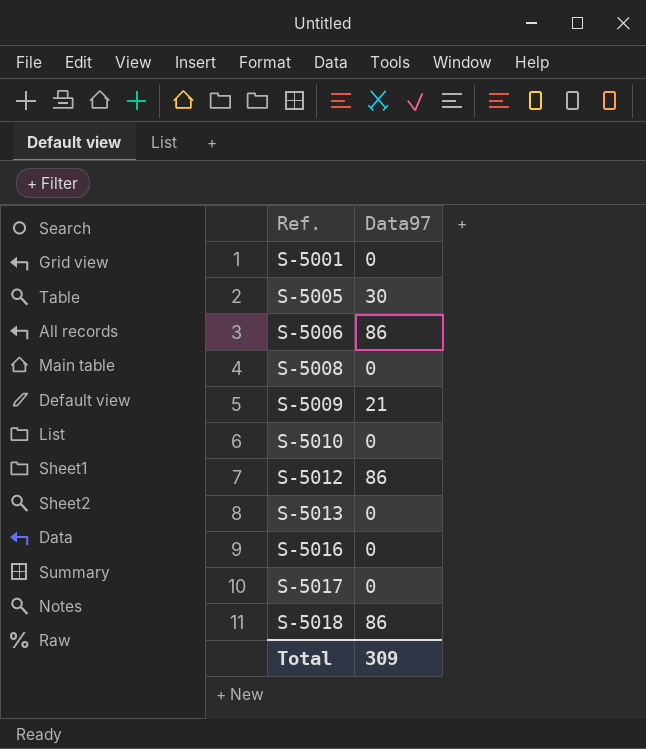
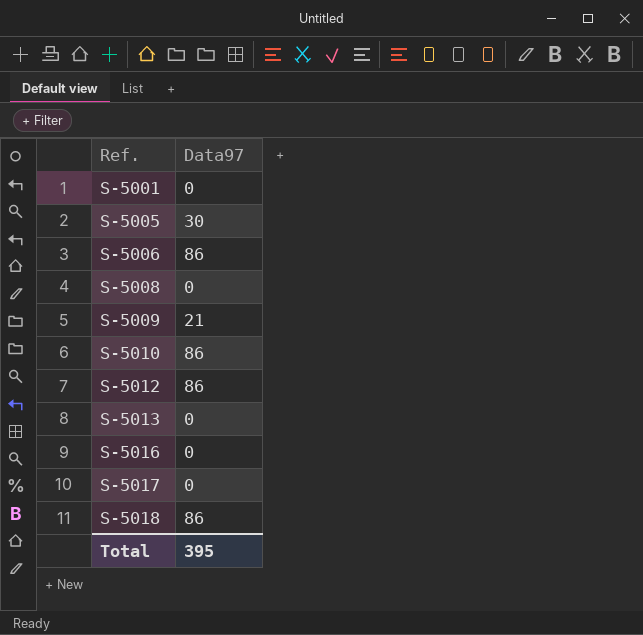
S-5010 | Data97: 0 -> 86
Total | Data97: 309 -> 395

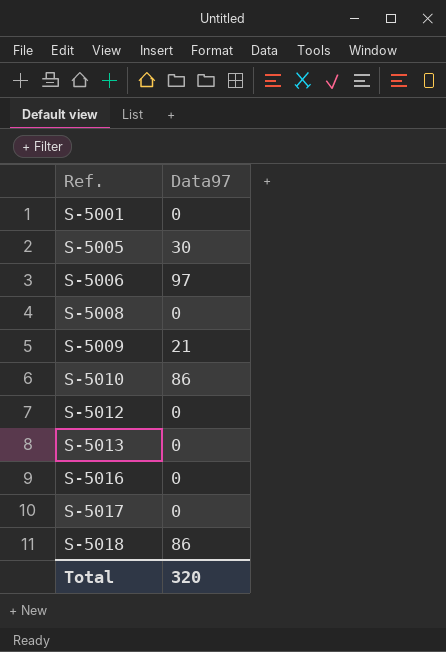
S-5006 | Data97: 86 -> 97
S-5012 | Data97: 86 -> 0
Total | Data97: 395 -> 320

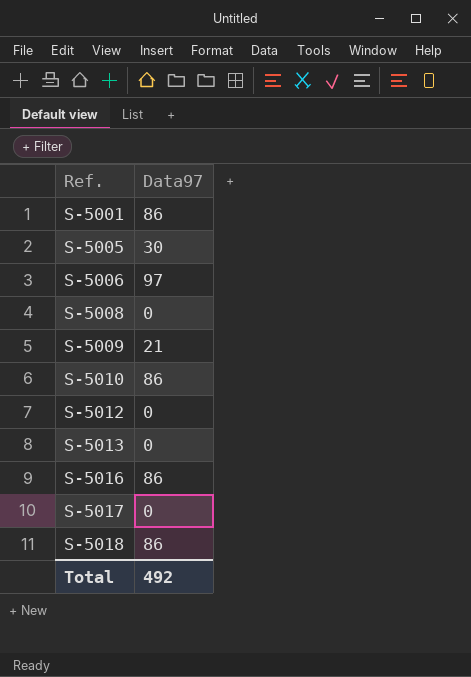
S-5001 | Data97: 0 -> 86
S-5016 | Data97: 0 -> 86
Total | Data97: 320 -> 492

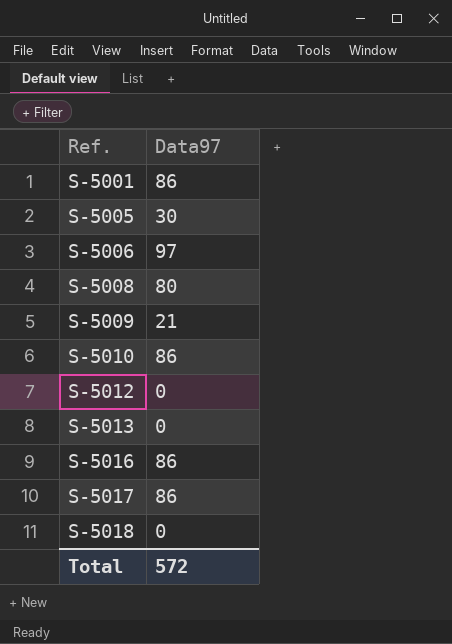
S-5008 | Data97: 0 -> 80
S-5017 | Data97: 0 -> 86
S-5018 | Data97: 86 -> 0
Total | Data97: 492 -> 572

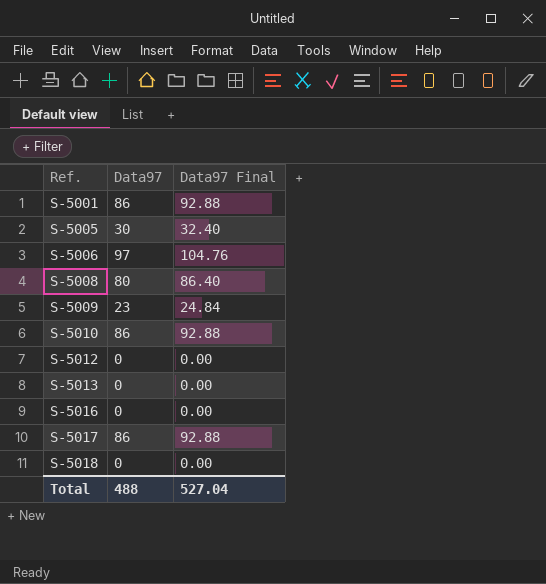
column Data97 Final | formula: none -> [Data97] * 1.08
S-5009 | Data97: 21 -> 23
S-5016 | Data97: 86 -> 0
Total | Data97: 572 -> 488

